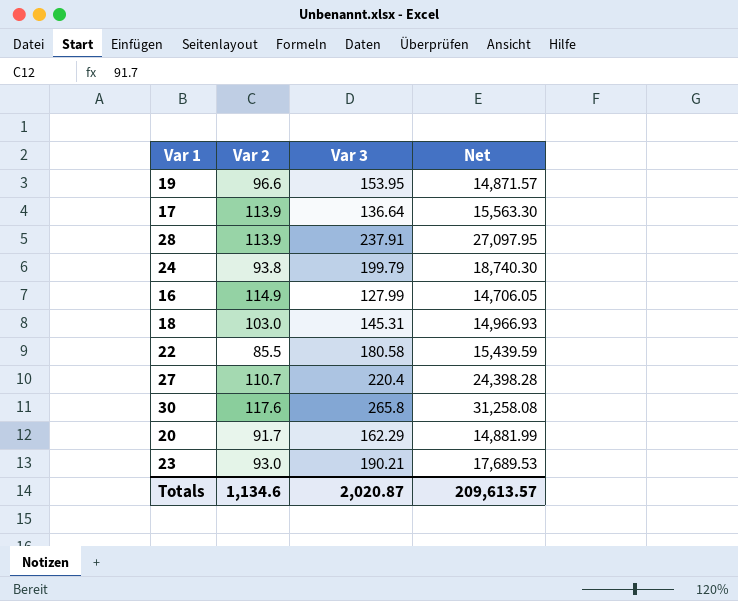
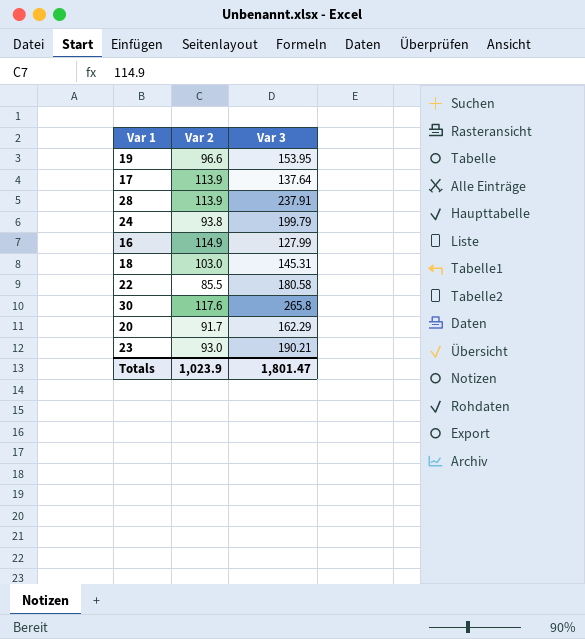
column Net | formula: [Var 2] * [Var 3] -> none
row 27: 110.7 | 220.4 | 24,398.28 -> none
17 | Var 3: 136.64 -> 137.64
Totals | Var 2: 1,134.6 -> 1,023.9
Totals | Var 3: 2,020.87 -> 1,801.47

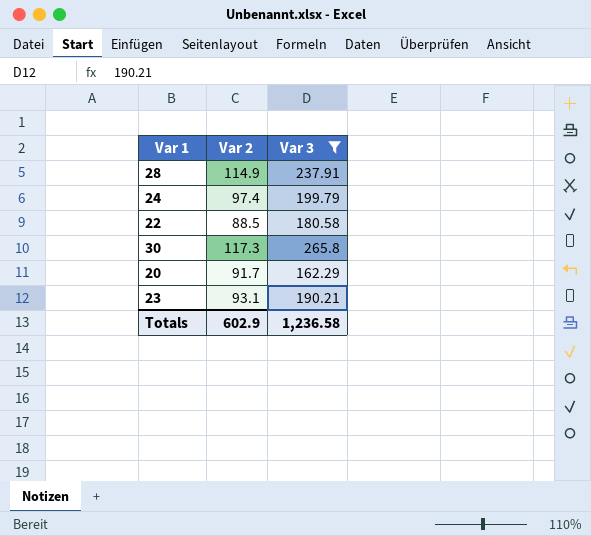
filter: none -> Var 3 >= 162.29
28 | Var 2: 113.9 -> 114.9
24 | Var 2: 93.8 -> 97.4
22 | Var 2: 85.5 -> 88.5
30 | Var 2: 117.6 -> 117.3
23 | Var 2: 93.0 -> 93.1
Totals | Var 2: 1,023.9 -> 602.9
Totals | Var 3: 1,801.47 -> 1,236.58

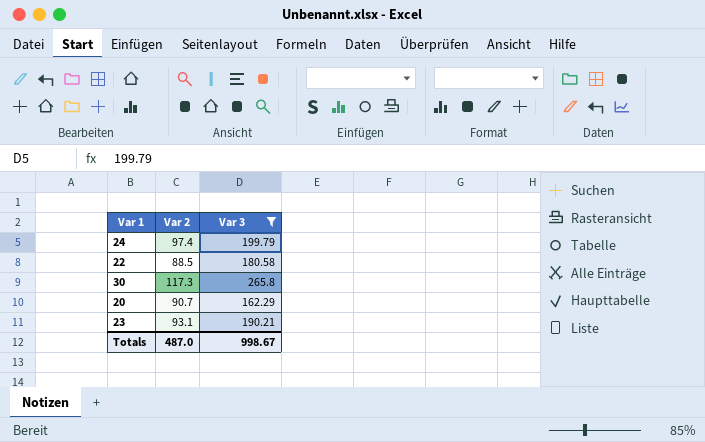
row 28: 114.9 | 237.91 -> none
20 | Var 2: 91.7 -> 90.7
Totals | Var 2: 602.9 -> 487.0
Totals | Var 3: 1,236.58 -> 998.67

